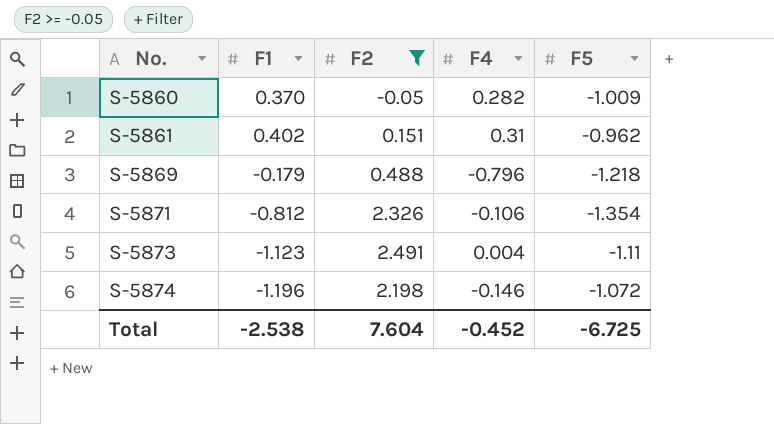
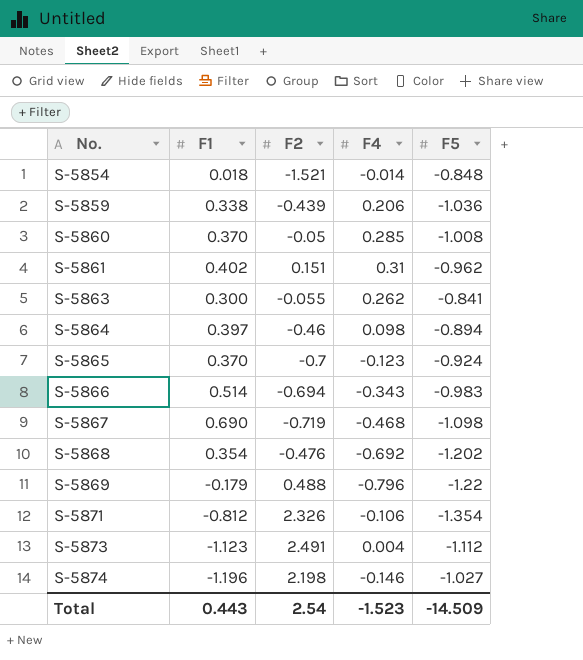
filter: F2 >= -0.05 -> none
S-5860 | F4: 0.282 -> 0.285
S-5860 | F5: -1.009 -> -1.008
S-5869 | F5: -1.218 -> -1.22
S-5873 | F5: -1.11 -> -1.112
S-5874 | F5: -1.072 -> -1.027
Total | F1: -2.538 -> 0.443
Total | F2: 7.604 -> 2.54
Total | F4: -0.452 -> -1.523
Total | F5: -6.725 -> -14.509

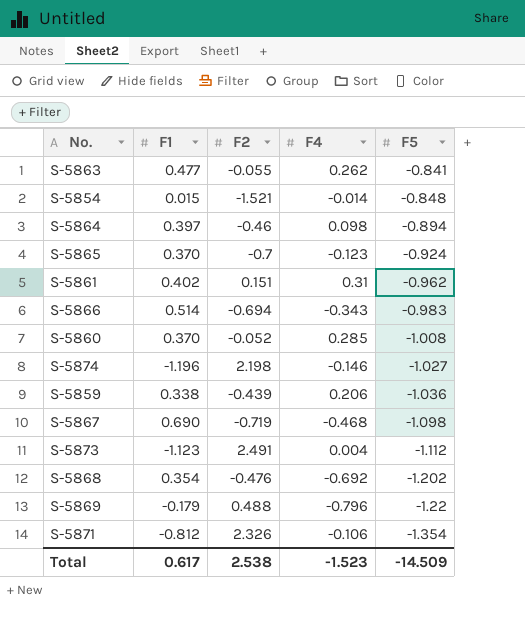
row order: No. ascending -> F5 descending
S-5863 | F1: 0.300 -> 0.477
S-5854 | F1: 0.018 -> 0.015
S-5860 | F2: -0.05 -> -0.052
Total | F1: 0.443 -> 0.617
Total | F2: 2.54 -> 2.538

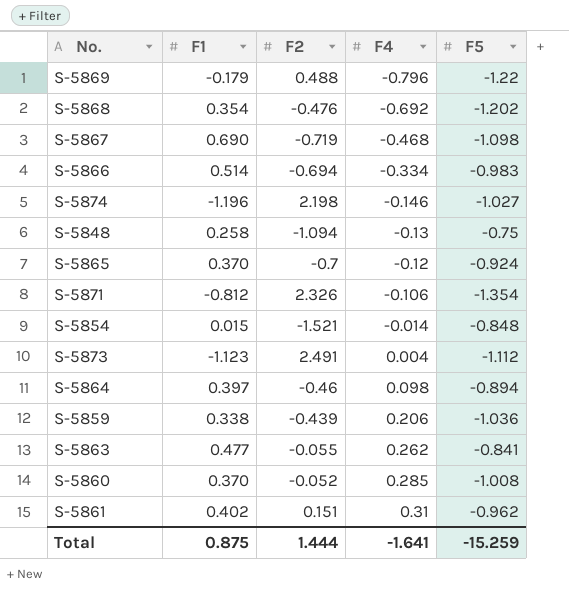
row order: F5 descending -> F4 ascending
S-5866 | F4: -0.343 -> -0.334
row S-5848: none -> 0.258 | -1.094 | -0.13 | -0.75
S-5865 | F4: -0.123 -> -0.12
Total | F1: 0.617 -> 0.875
Total | F2: 2.538 -> 1.444
Total | F4: -1.523 -> -1.641
Total | F5: -14.509 -> -15.259

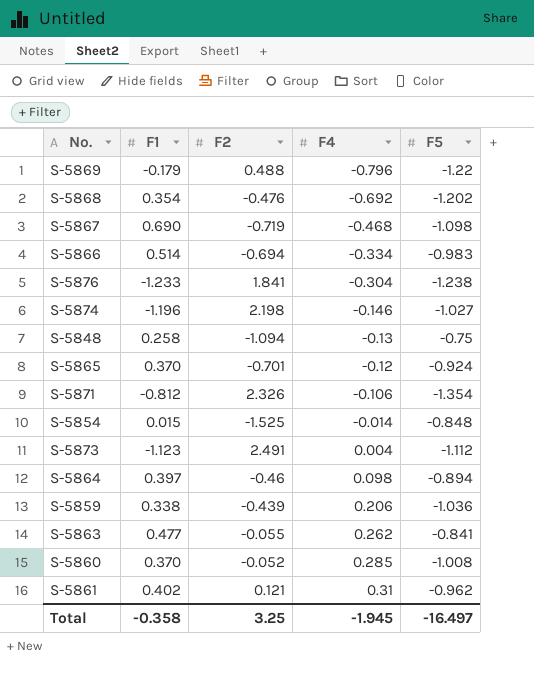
row S-5876: none -> -1.233 | 1.841 | -0.304 | -1.238
S-5865 | F2: -0.7 -> -0.701
S-5854 | F2: -1.521 -> -1.525
S-5861 | F2: 0.151 -> 0.121
Total | F1: 0.875 -> -0.358
Total | F2: 1.444 -> 3.25
Total | F4: -1.641 -> -1.945
Total | F5: -15.259 -> -16.497

